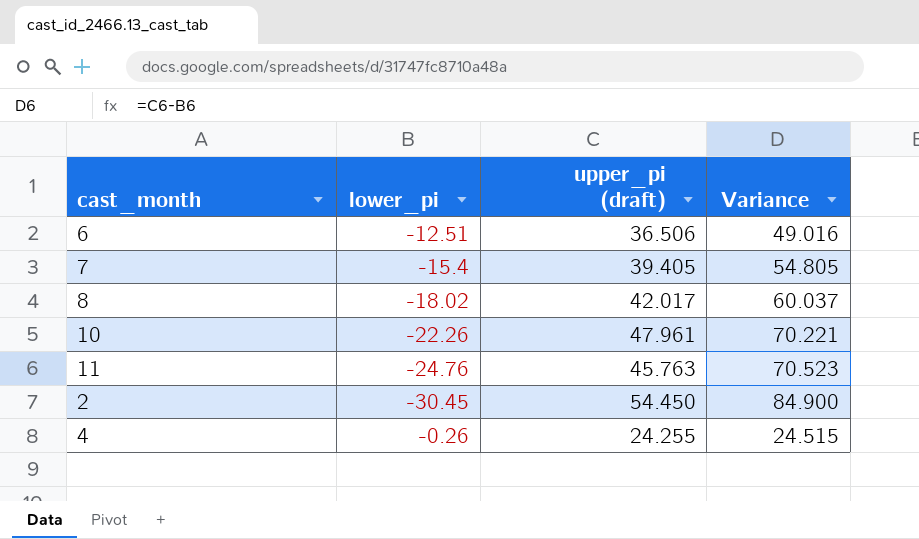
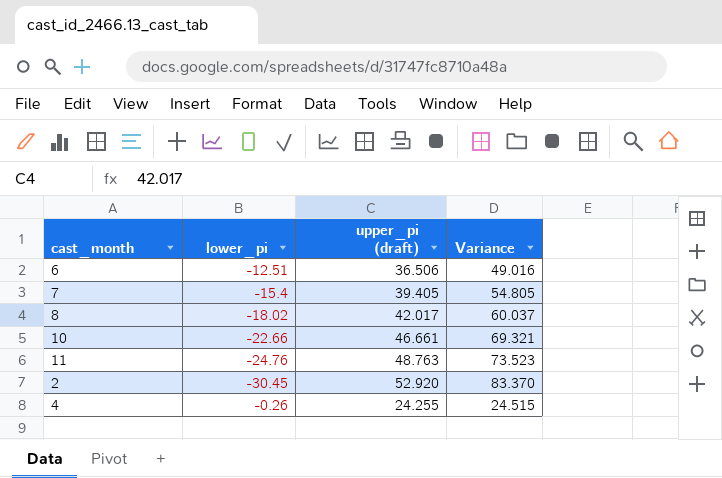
10 | lower_pi: -22.26 -> -22.66
10 | upper_pi (draft): 47.961 -> 46.661
10 | Variance: 70.221 -> 69.321
11 | upper_pi (draft): 45.763 -> 48.763
11 | Variance: 70.523 -> 73.523
2 | upper_pi (draft): 54.450 -> 52.920
2 | Variance: 84.900 -> 83.370

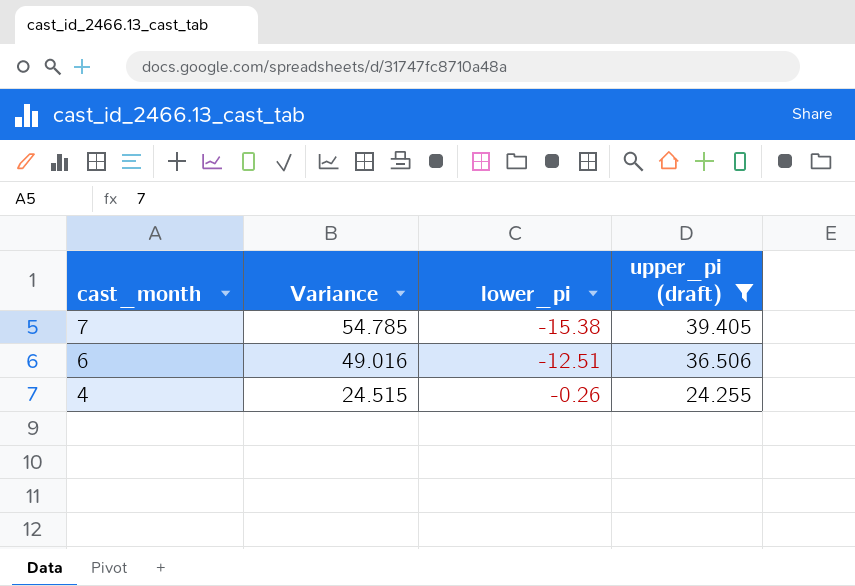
filter: none -> upper_pi (draft) <= 39.405
row order: none -> cast_month descending
column Variance | position: 4 -> 2
7 | Variance: 54.805 -> 54.785
7 | lower_pi: -15.4 -> -15.38

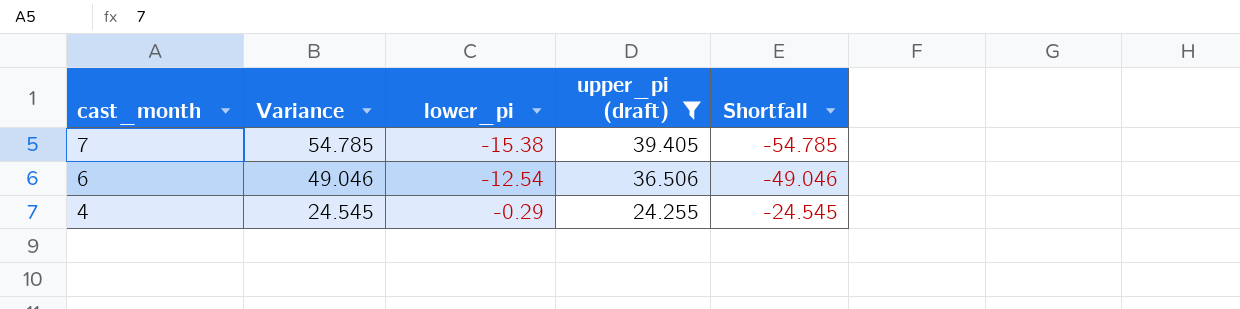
column Shortfall | formula: none -> [lower_pi] - [upper_pi (draft)]
6 | Variance: 49.016 -> 49.046
6 | lower_pi: -12.51 -> -12.54
4 | Variance: 24.515 -> 24.545
4 | lower_pi: -0.26 -> -0.29

